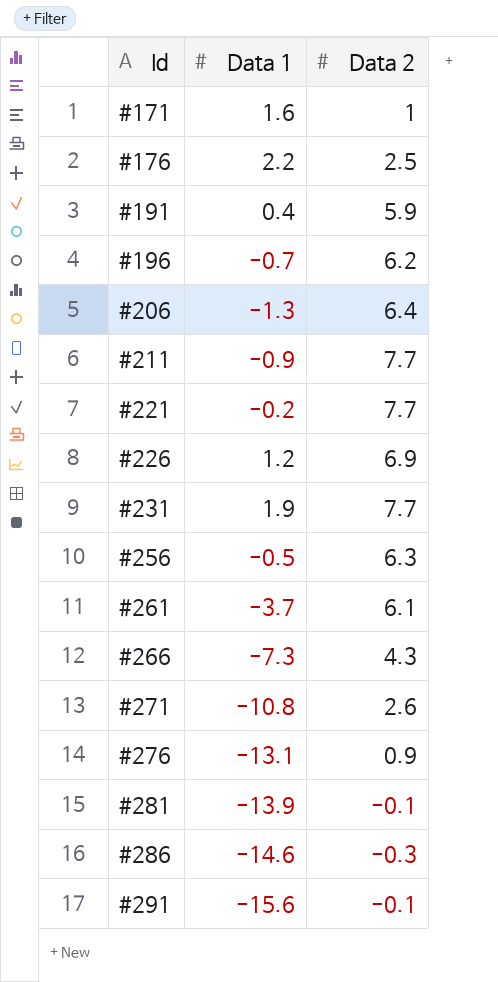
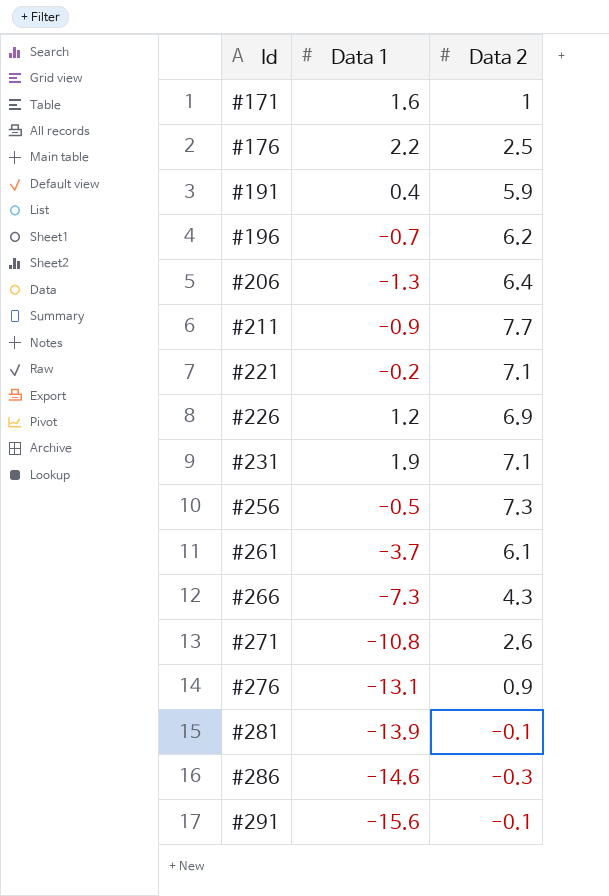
#221 | Data 2: 7.7 -> 7.1
#231 | Data 2: 7.7 -> 7.1
#256 | Data 2: 6.3 -> 7.3

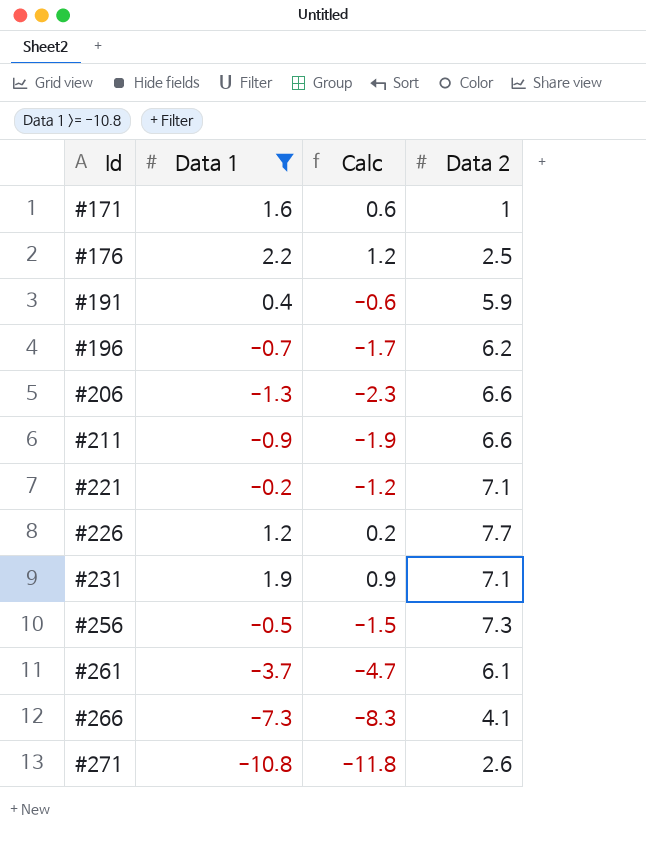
filter: none -> Data 1 >= -10.8
column Calc | formula: none -> [Data 1] - 1
#206 | Data 2: 6.4 -> 6.6
#211 | Data 2: 7.7 -> 6.6
#226 | Data 2: 6.9 -> 7.7
#266 | Data 2: 4.3 -> 4.1

